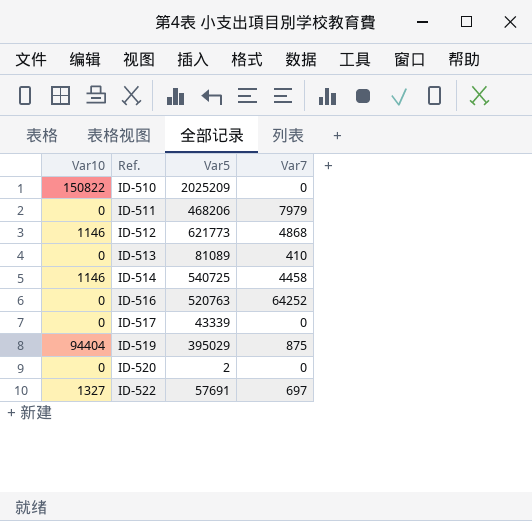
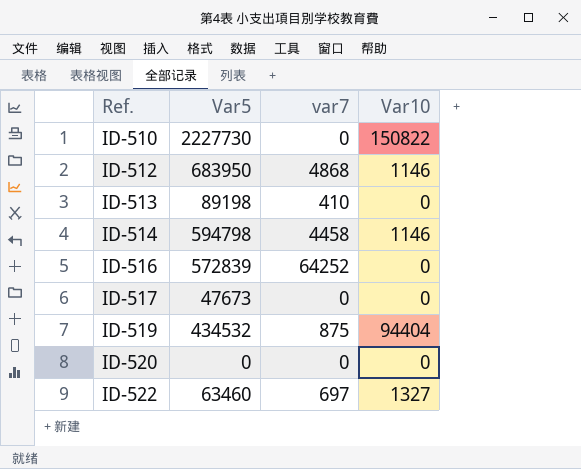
column name: Var7 -> var7
column Var10 | position: 1 -> 4
row ID-511: 0 | 468206 | 7979 -> none
ID-510 | Var5: 2025209 -> 2227730
ID-512 | Var5: 621773 -> 683950
ID-513 | Var5: 81089 -> 89198
ID-514 | Var5: 540725 -> 594798
ID-516 | Var5: 520763 -> 572839
ID-517 | Var5: 43339 -> 47673
ID-519 | Var5: 395029 -> 434532
ID-520 | Var5: 2 -> 0
ID-522 | Var5: 57691 -> 63460

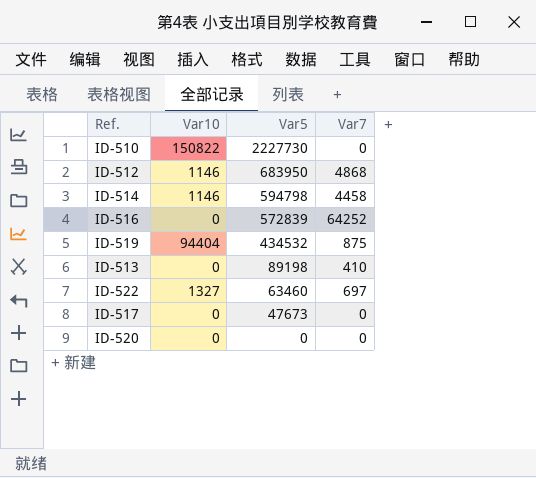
row order: Ref. ascending -> Var5 descending
column Var10 | position: 4 -> 2
column name: var7 -> Var7

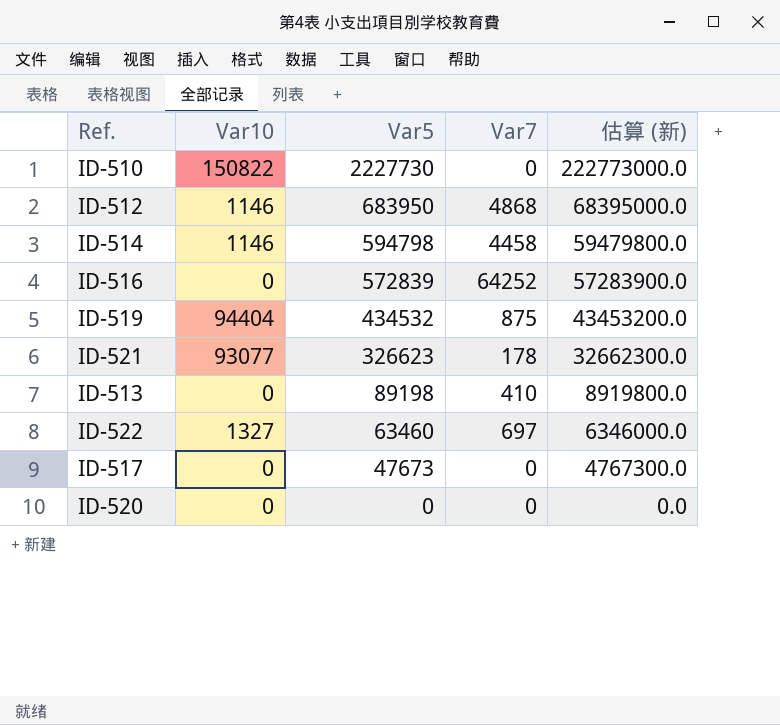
column 估算 (新) | formula: none -> [Var5] * 100
row ID-521: none -> 93077 | 326623 | 178 | 32662300.0

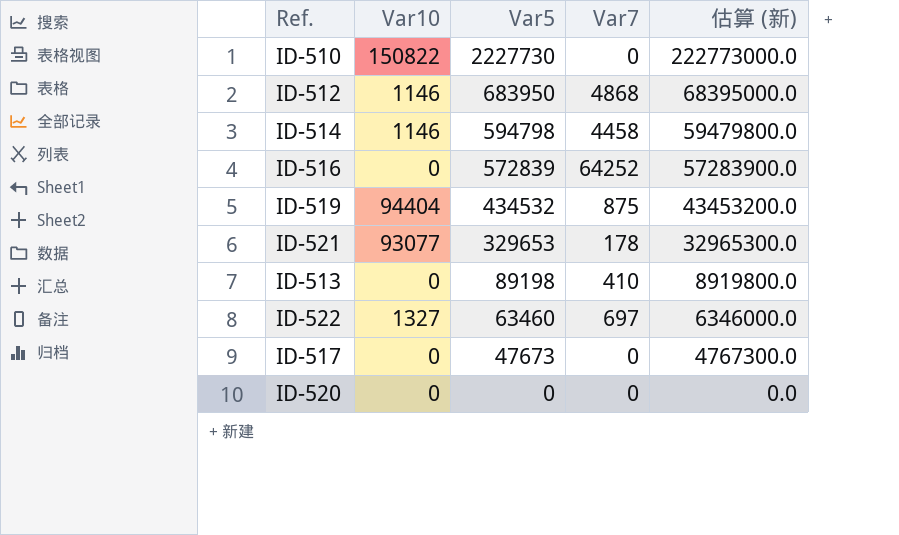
ID-521 | Var5: 326623 -> 329653
ID-521 | 估算 (新): 32662300.0 -> 32965300.0

